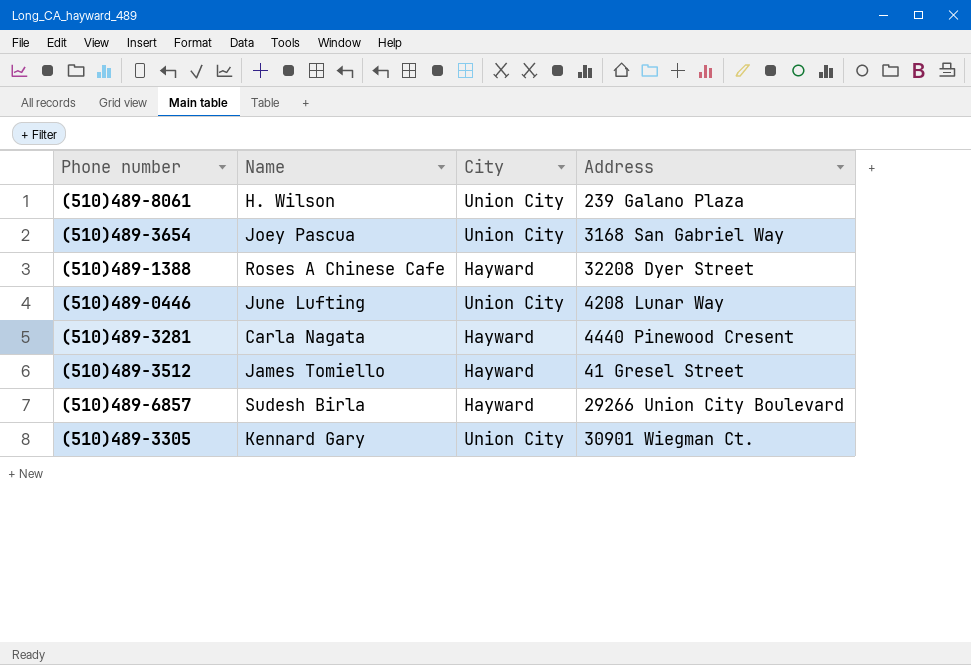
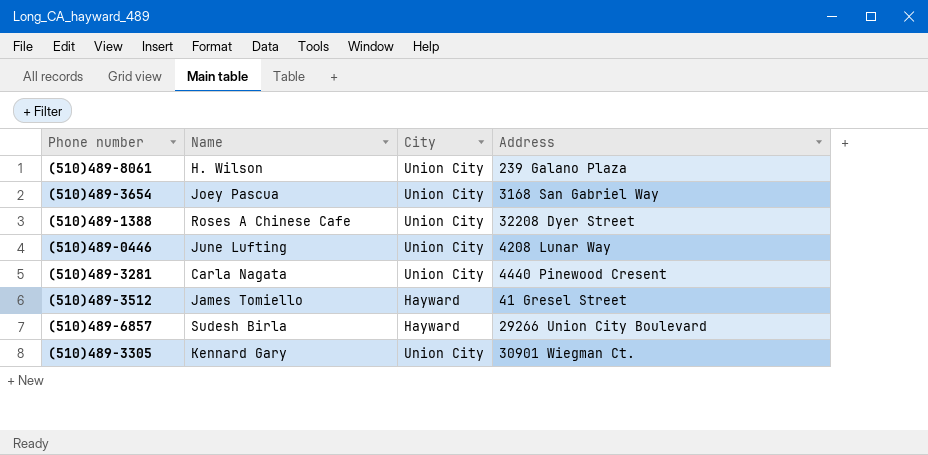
(510)489-1388 | City: Hayward -> Union City
(510)489-3281 | City: Hayward -> Union City

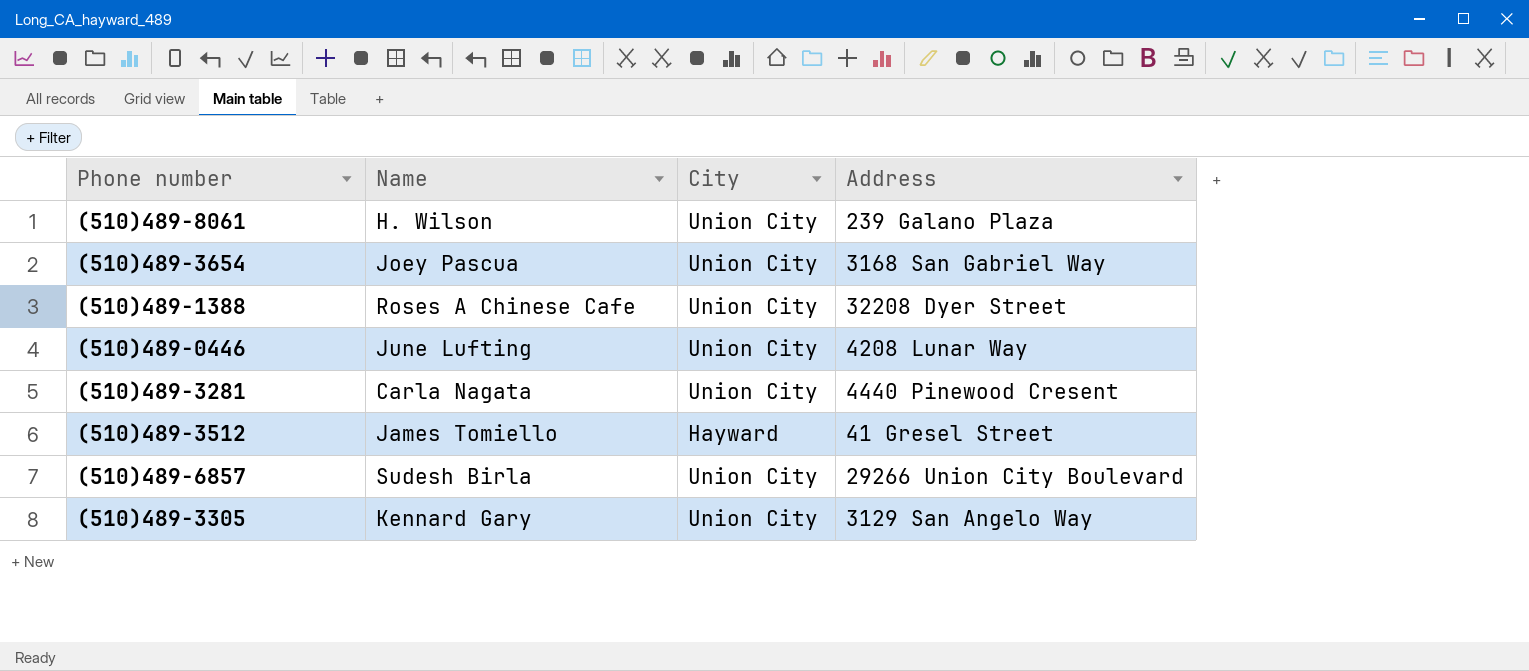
(510)489-6857 | City: Hayward -> Union City
(510)489-3305 | Address: 30901 Wiegman Ct. -> 3129 San Angelo Way

